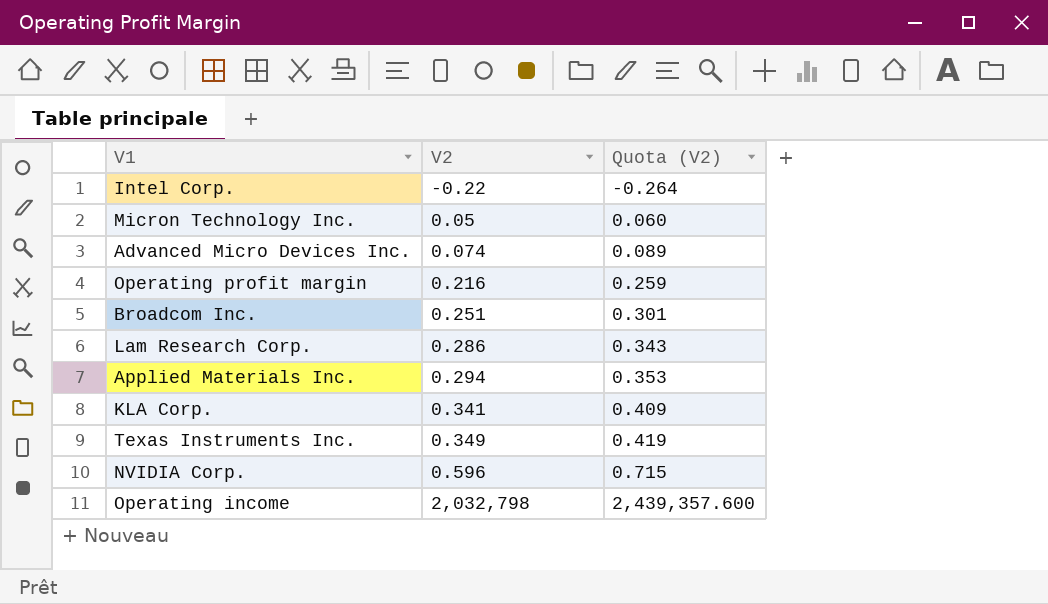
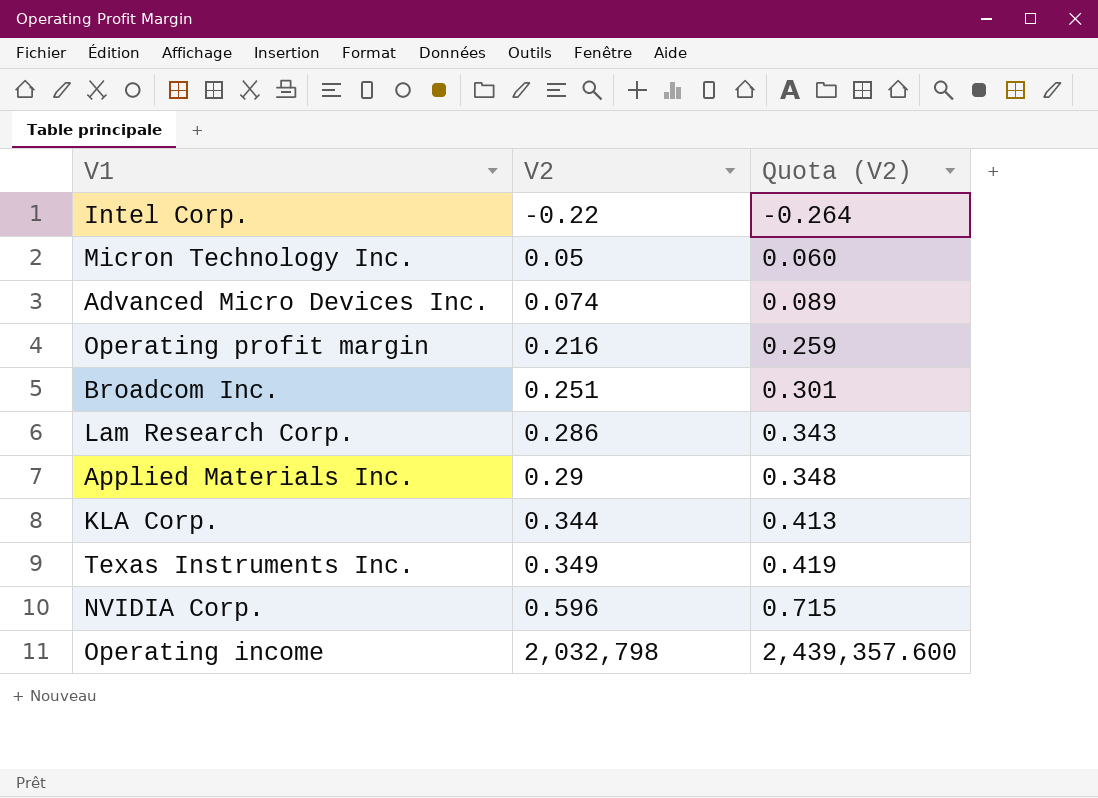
Applied Materials Inc. | V2: 0.294 -> 0.29
Applied Materials Inc. | Quota (V2): 0.353 -> 0.348
KLA Corp. | V2: 0.341 -> 0.344
KLA Corp. | Quota (V2): 0.409 -> 0.413

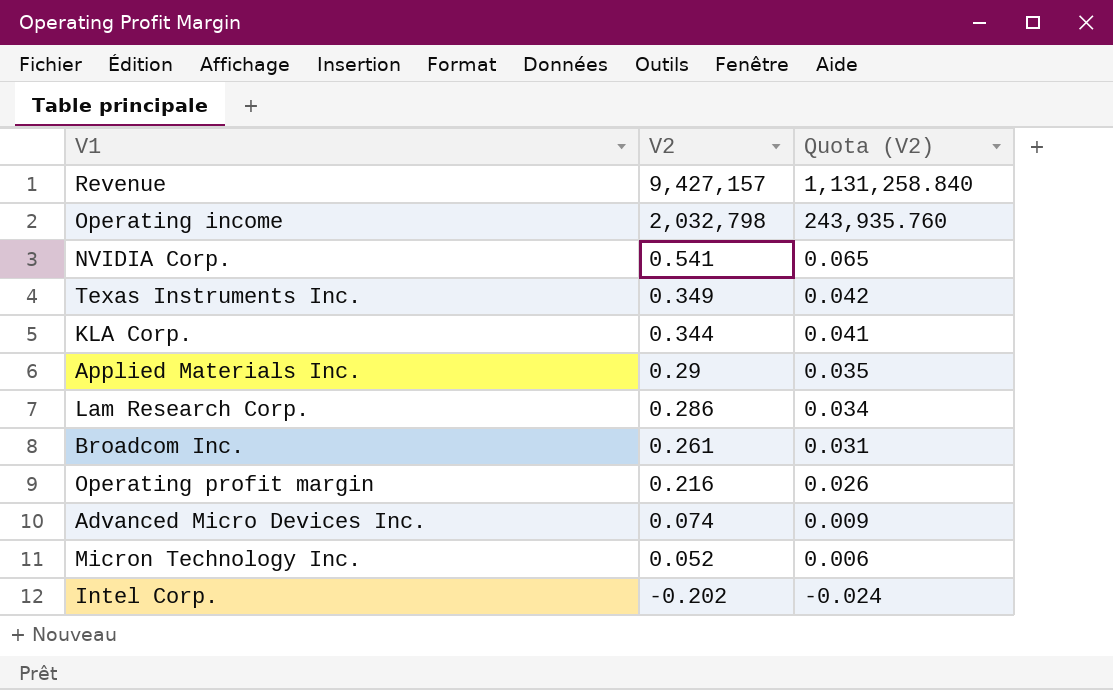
row order: V2 ascending -> V2 descending
column Quota (V2) | formula: [V2] * 1.2 -> [V2] * 0.12
row Revenue: none -> 9,427,157 | 1,131,258.840
NVIDIA Corp. | V2: 0.596 -> 0.541
Broadcom Inc. | V2: 0.251 -> 0.261
Micron Technology Inc. | V2: 0.05 -> 0.052
Intel Corp. | V2: -0.22 -> -0.202

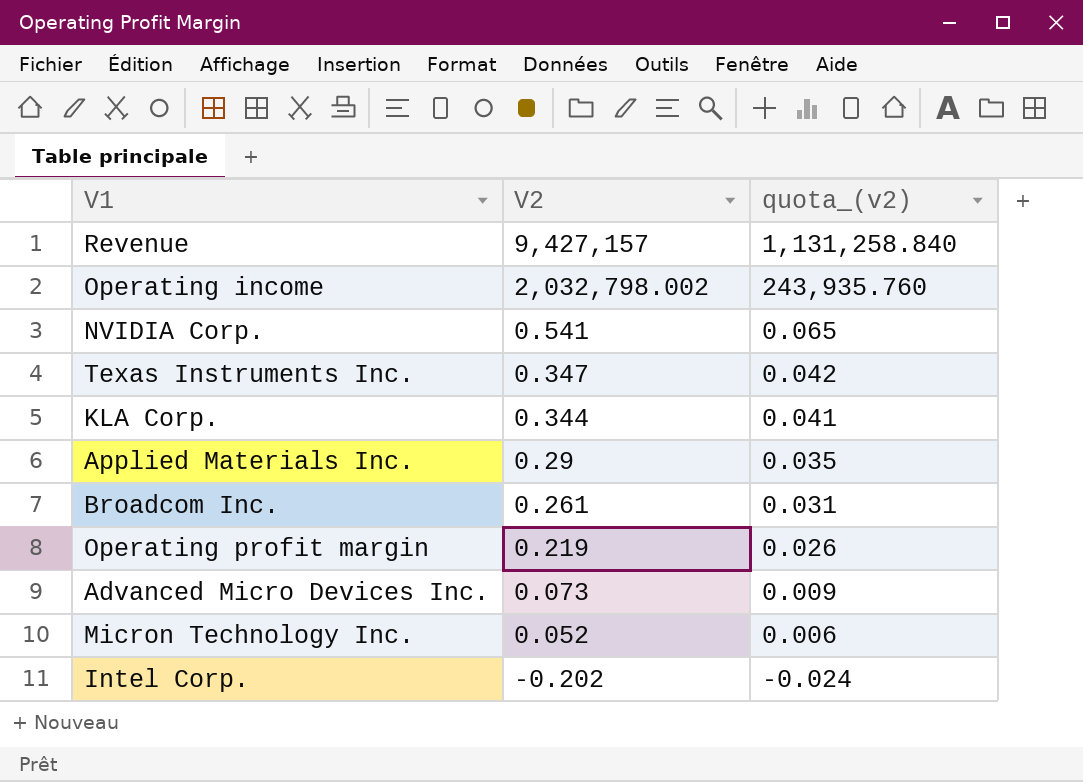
column name: Quota (V2) -> quota_(v2)
row Lam Research Corp.: 0.286 | 0.034 -> none
Operating income | V2: 2,032,798 -> 2,032,798.002
Texas Instruments Inc. | V2: 0.349 -> 0.347
Operating profit margin | V2: 0.216 -> 0.219
Advanced Micro Devices Inc. | V2: 0.074 -> 0.073

